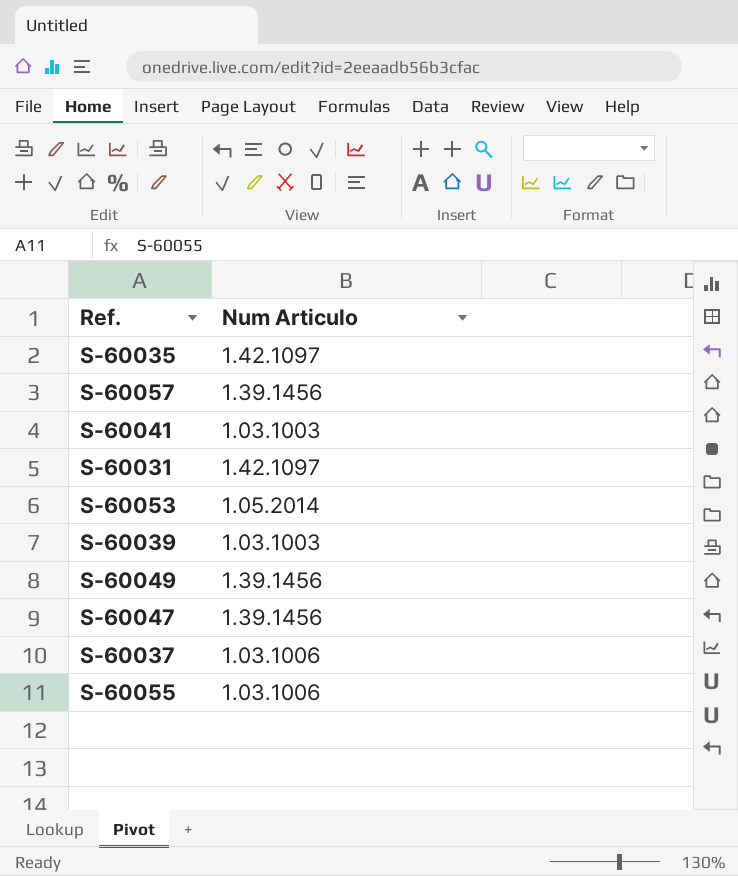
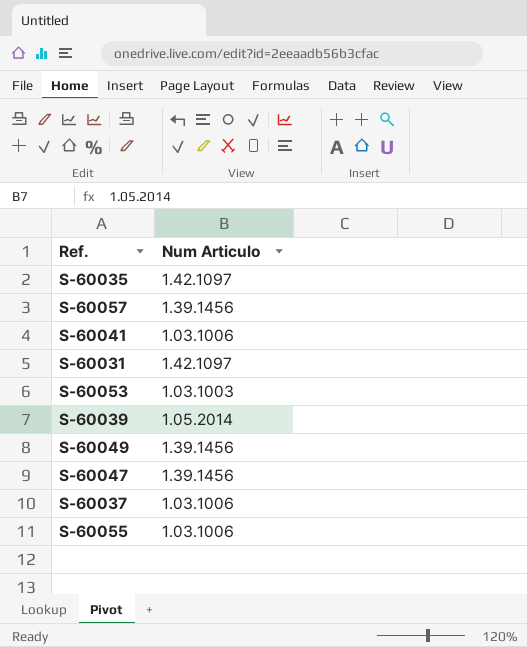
S-60041 | Num Articulo: 1.03.1003 -> 1.03.1006
S-60053 | Num Articulo: 1.05.2014 -> 1.03.1003
S-60039 | Num Articulo: 1.03.1003 -> 1.05.2014

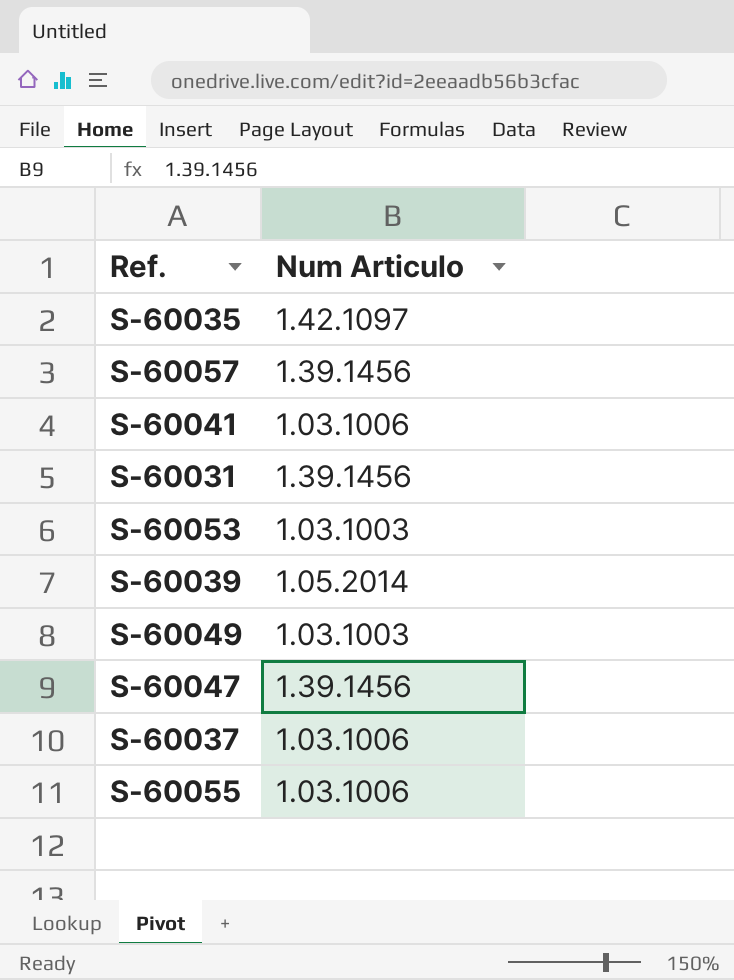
S-60031 | Num Articulo: 1.42.1097 -> 1.39.1456
S-60049 | Num Articulo: 1.39.1456 -> 1.03.1003

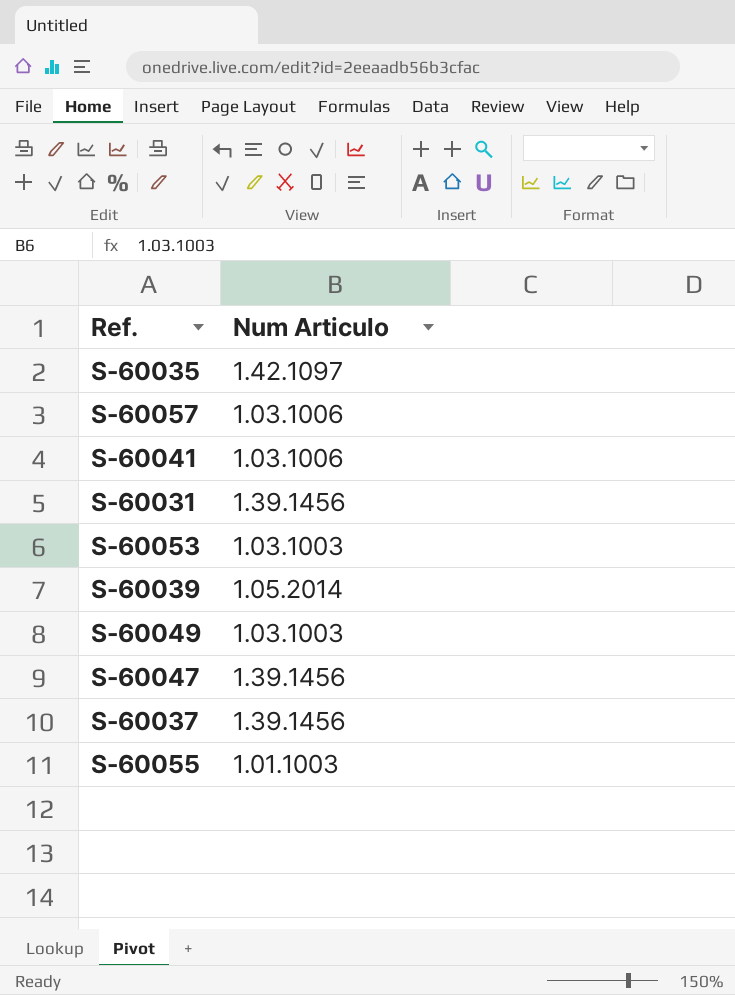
S-60057 | Num Articulo: 1.39.1456 -> 1.03.1006
S-60037 | Num Articulo: 1.03.1006 -> 1.39.1456
S-60055 | Num Articulo: 1.03.1006 -> 1.01.1003

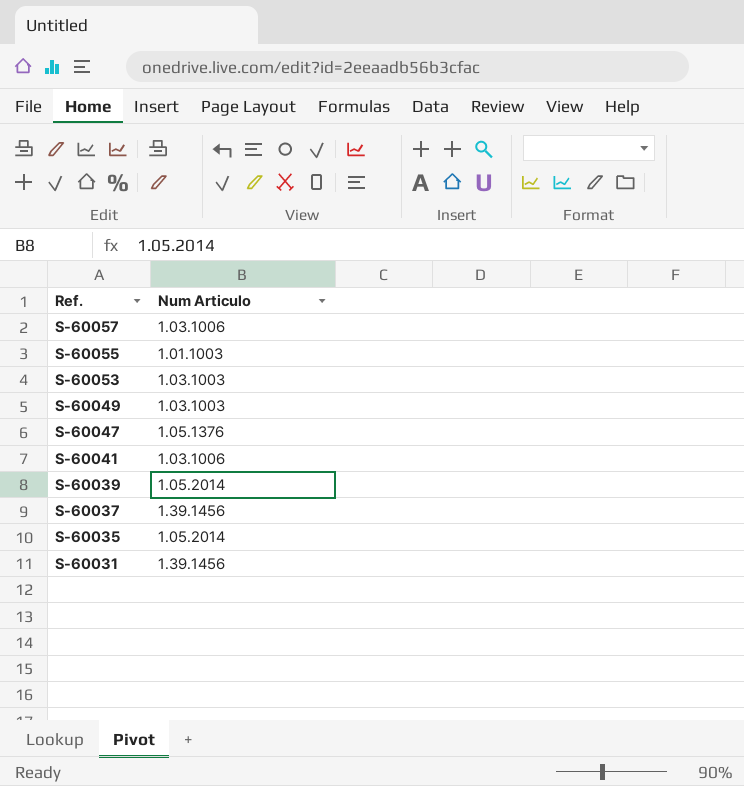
row order: none -> Ref. descending
S-60047 | Num Articulo: 1.39.1456 -> 1.05.1376
S-60035 | Num Articulo: 1.42.1097 -> 1.05.2014

